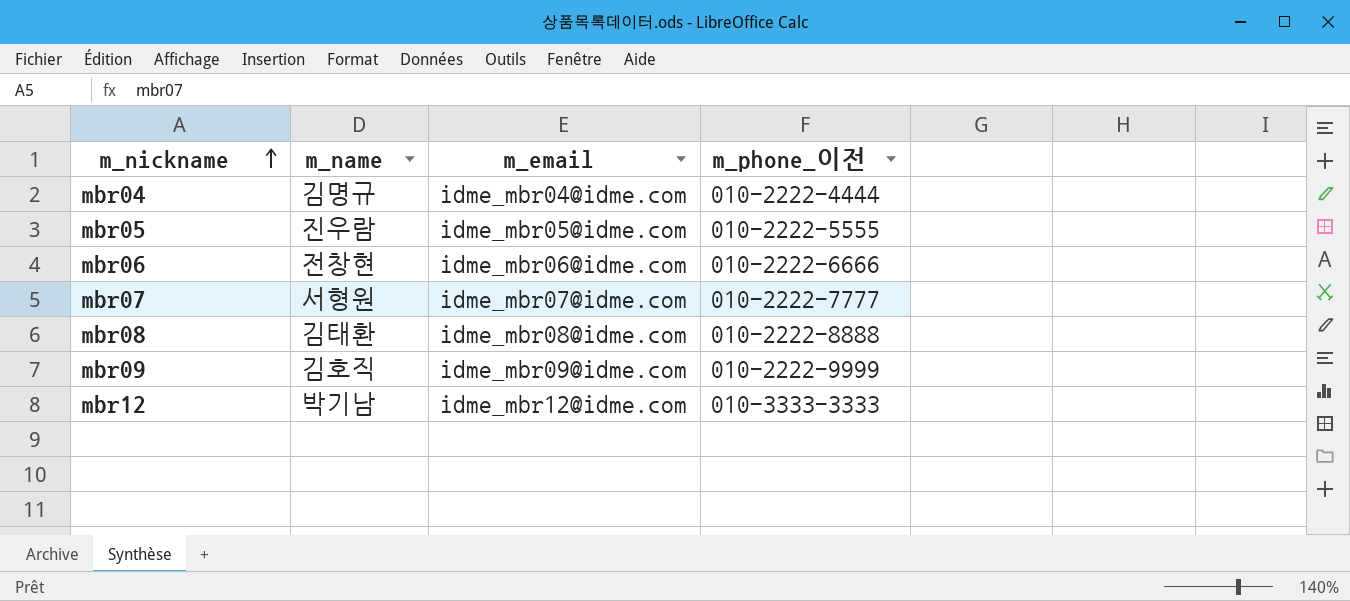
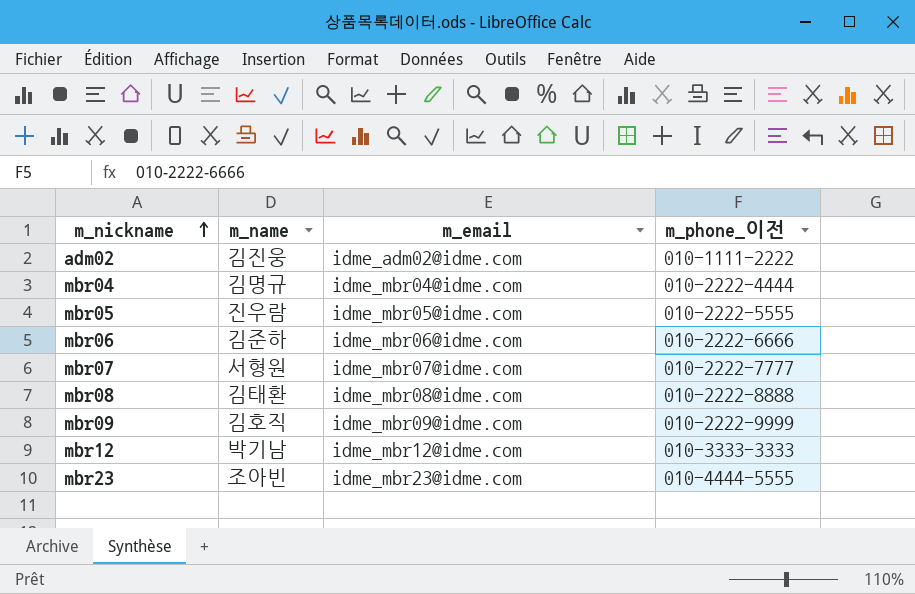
row adm02: none -> 김진웅 | idme_adm02@idme.com | 010-1111-2222
mbr06 | m_name: 전창현 -> 김준하
row mbr23: none -> 조아빈 | idme_mbr23@idme.com | 010-4444-5555

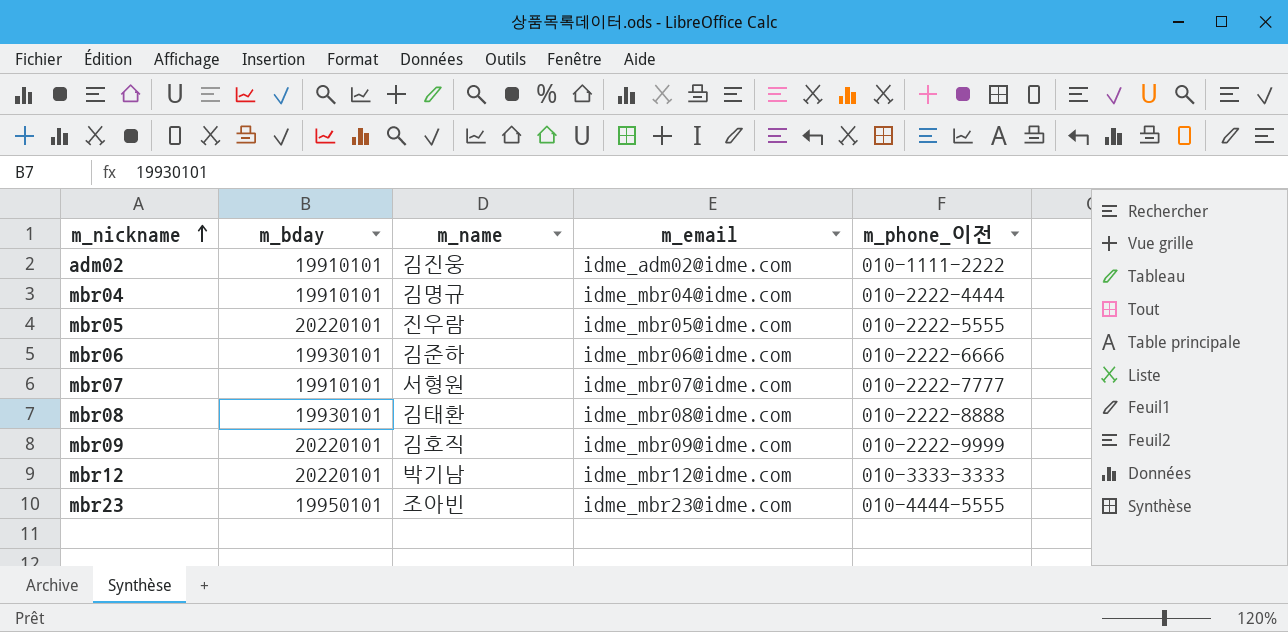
column m_bday | position: none -> 2

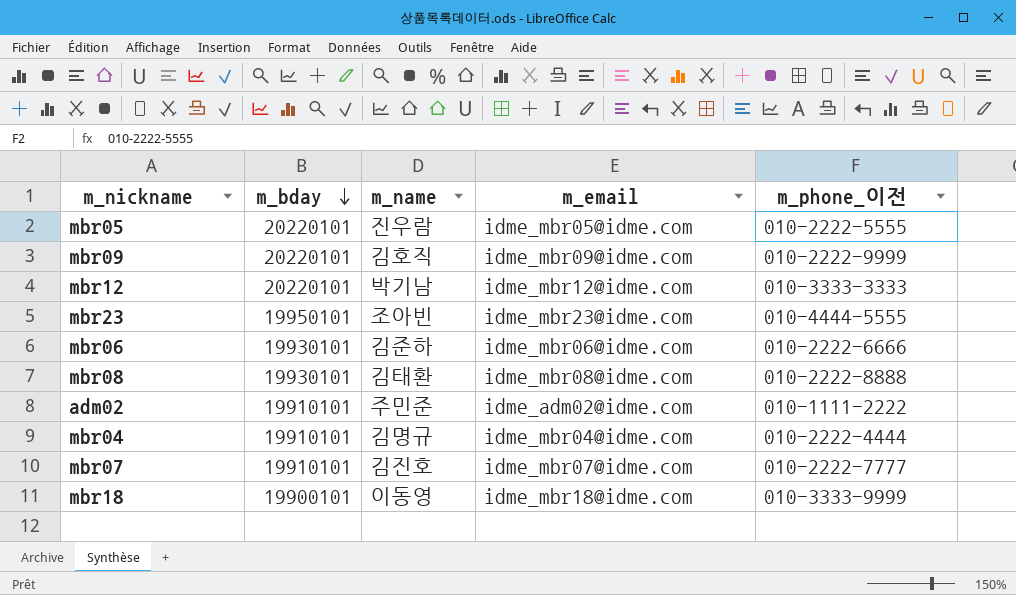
row order: m_nickname ascending -> m_bday descending
adm02 | m_name: 김진웅 -> 주민준
mbr07 | m_name: 서형원 -> 김진호
row mbr18: none -> 19900101 | 이동영 | idme_mbr18@idme.com | 010-3333-9999

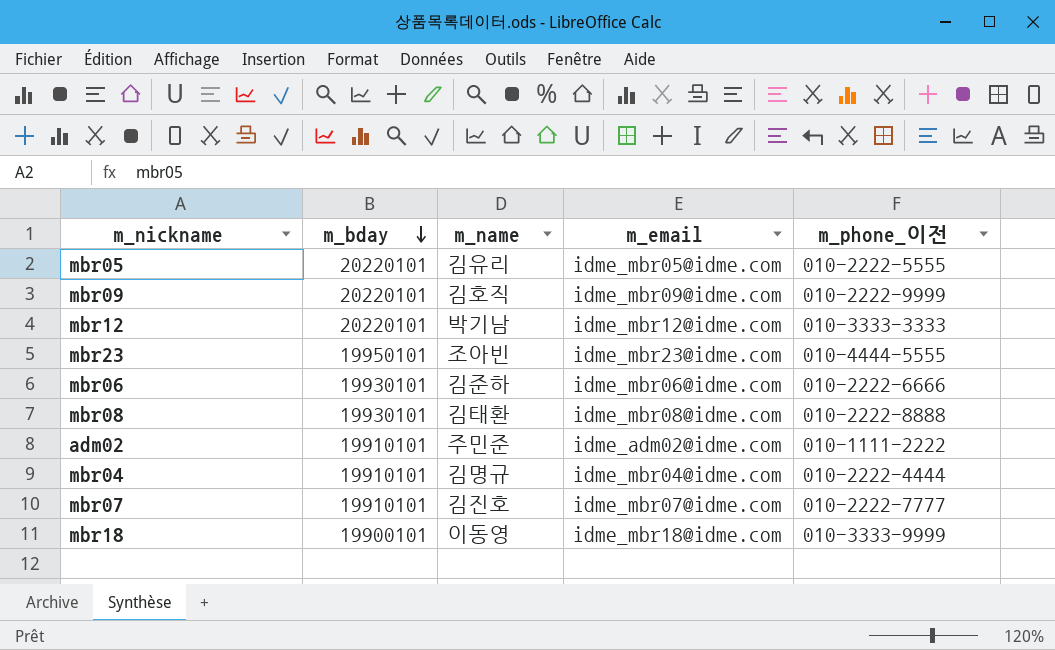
mbr05 | m_name: 진우람 -> 김유리

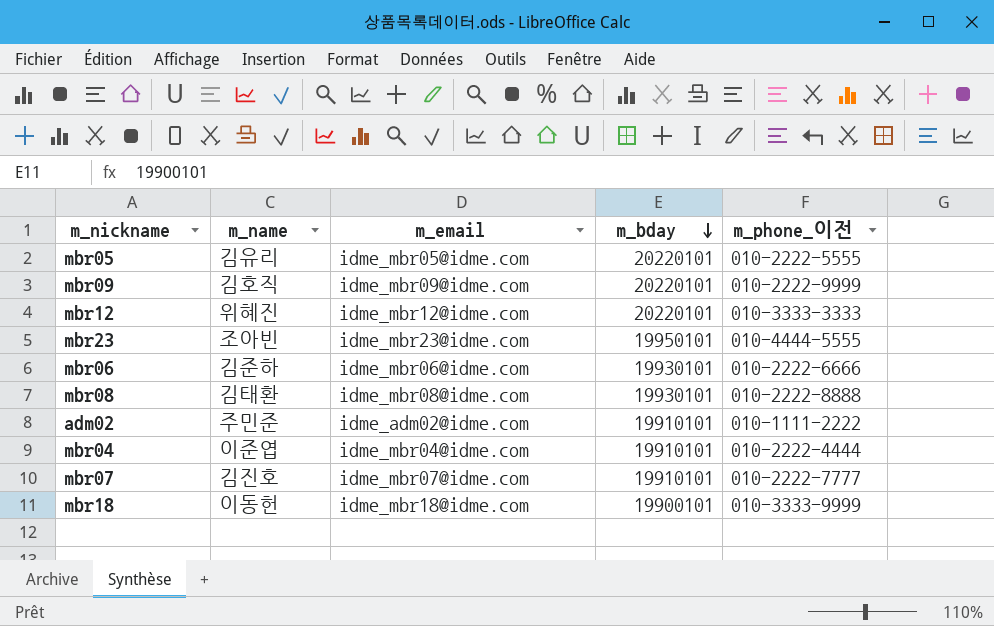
column m_bday | position: 2 -> 4
mbr12 | m_name: 박기남 -> 위혜진
mbr04 | m_name: 김명규 -> 이준엽
mbr18 | m_name: 이동영 -> 이동헌

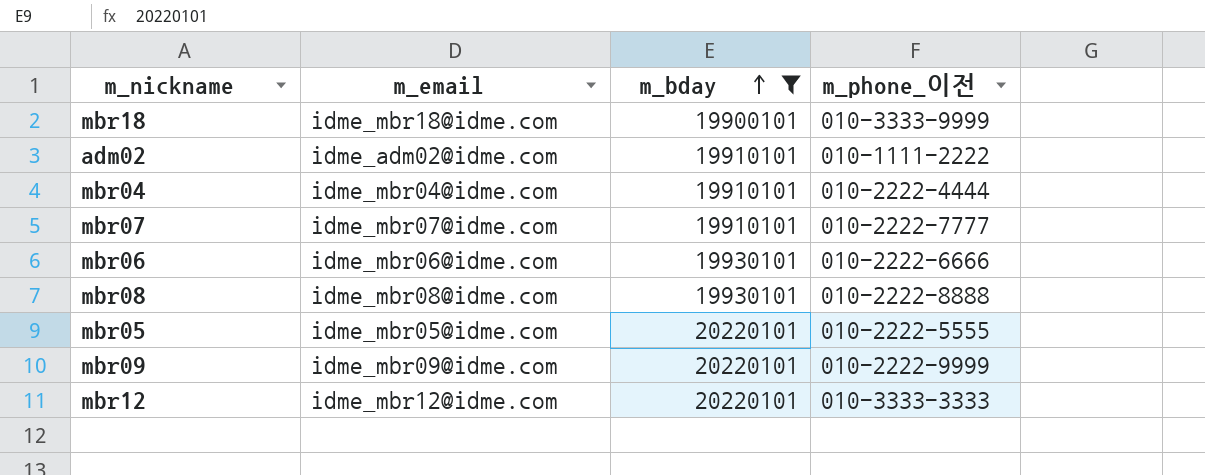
filter: none -> m_bday != 19950101
row order: m_bday descending -> m_bday ascending
column m_name | position: 2 -> none

